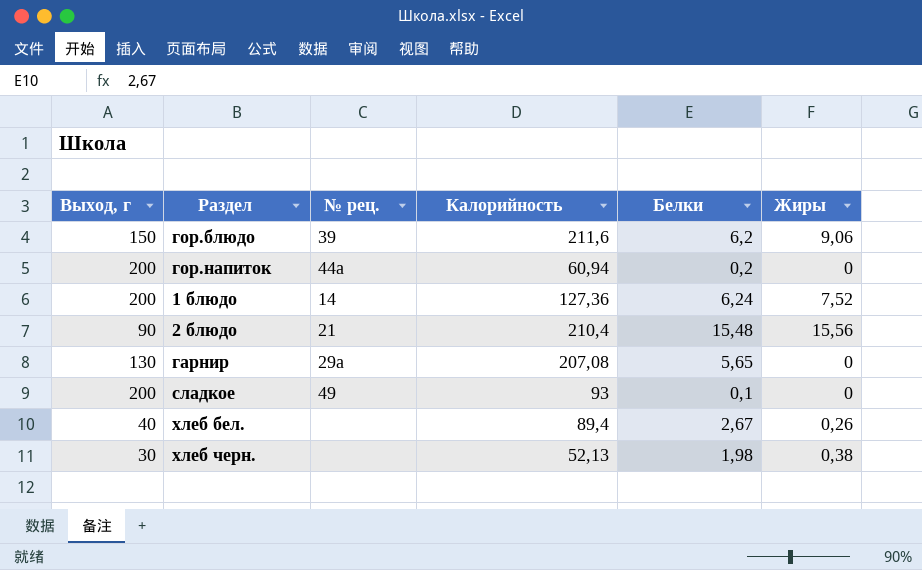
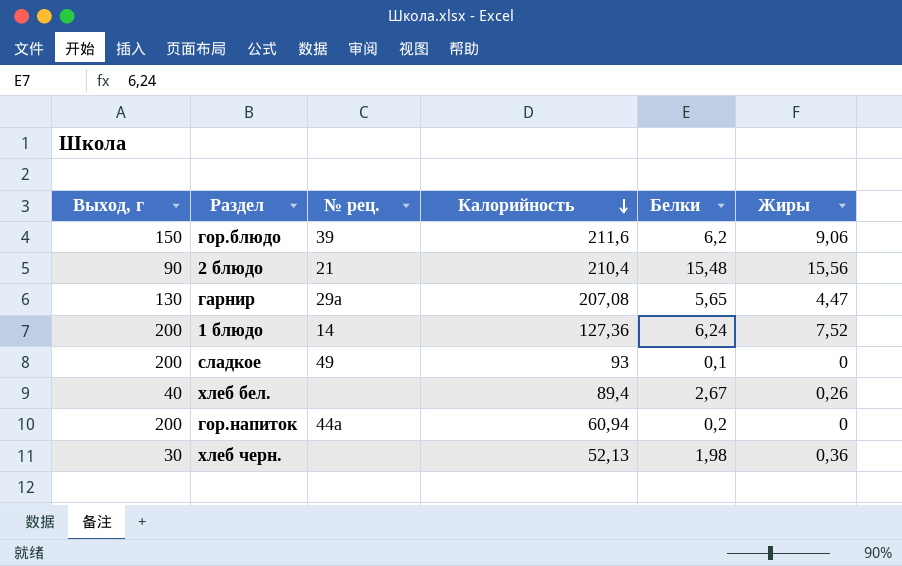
row order: none -> Калорийность descending
гарнир | Жиры: 0 -> 4,47
хлеб черн. | Жиры: 0,38 -> 0,36

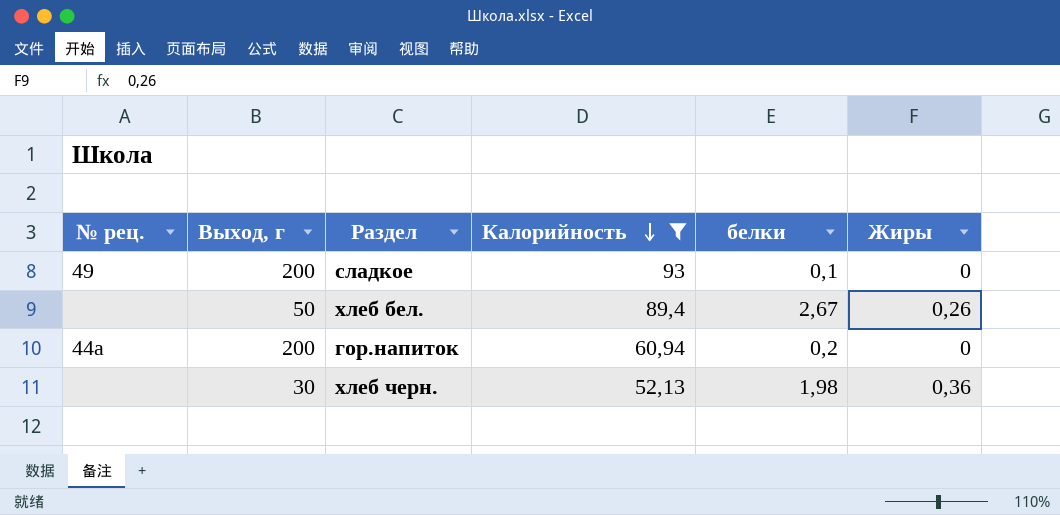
filter: none -> Калорийность <= 93
column № рец. | position: 3 -> 1
column name: Белки -> белки
хлеб бел. | Выход, г: 40 -> 50

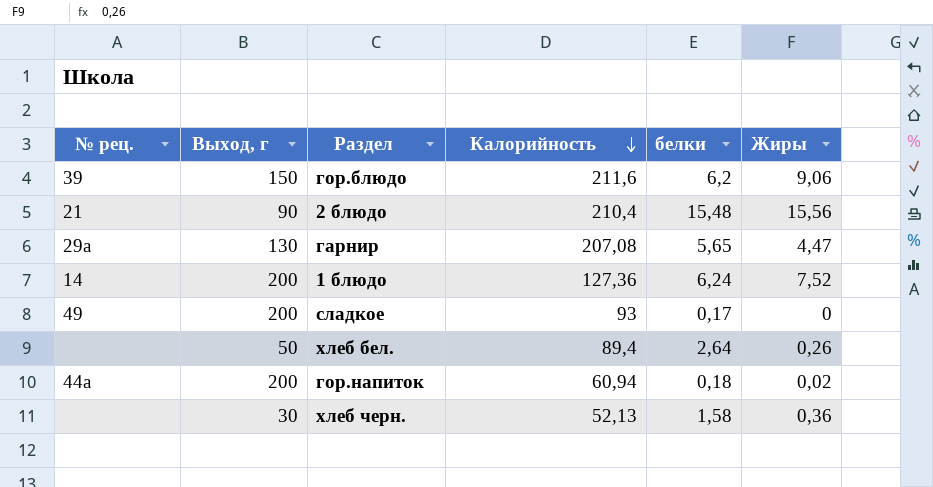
filter: Калорийность <= 93 -> none
сладкое | белки: 0,1 -> 0,17
хлеб бел. | белки: 2,67 -> 2,64
гор.напиток | белки: 0,2 -> 0,18
гор.напиток | Жиры: 0 -> 0,02
хлеб черн. | белки: 1,98 -> 1,58

